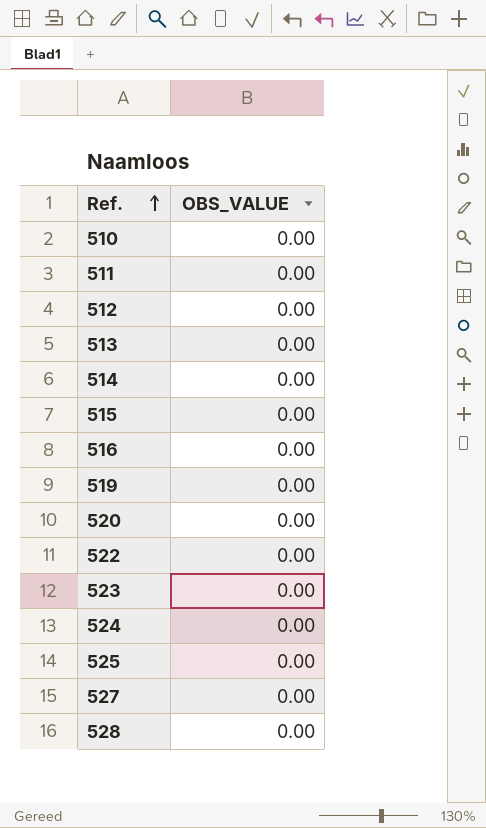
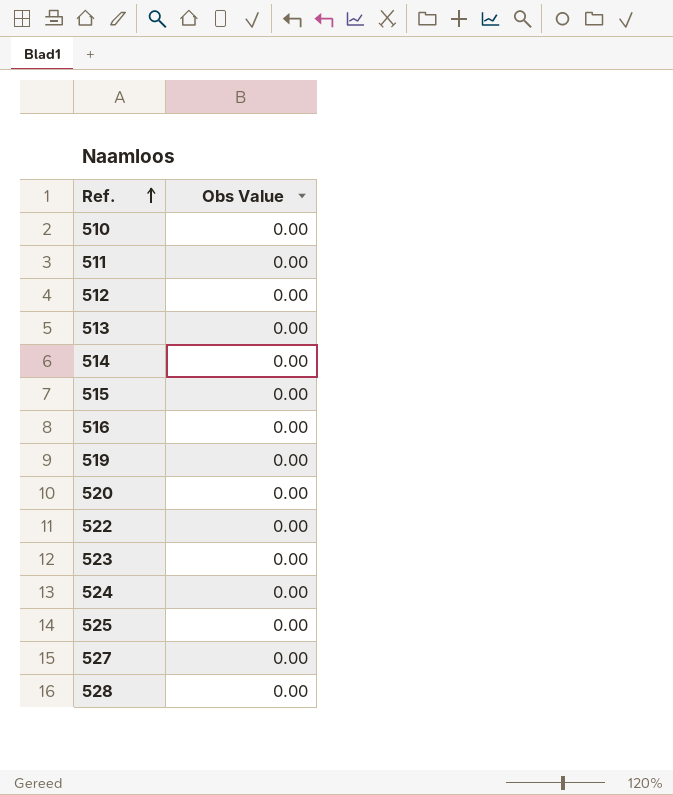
column name: OBS_VALUE -> Obs Value

